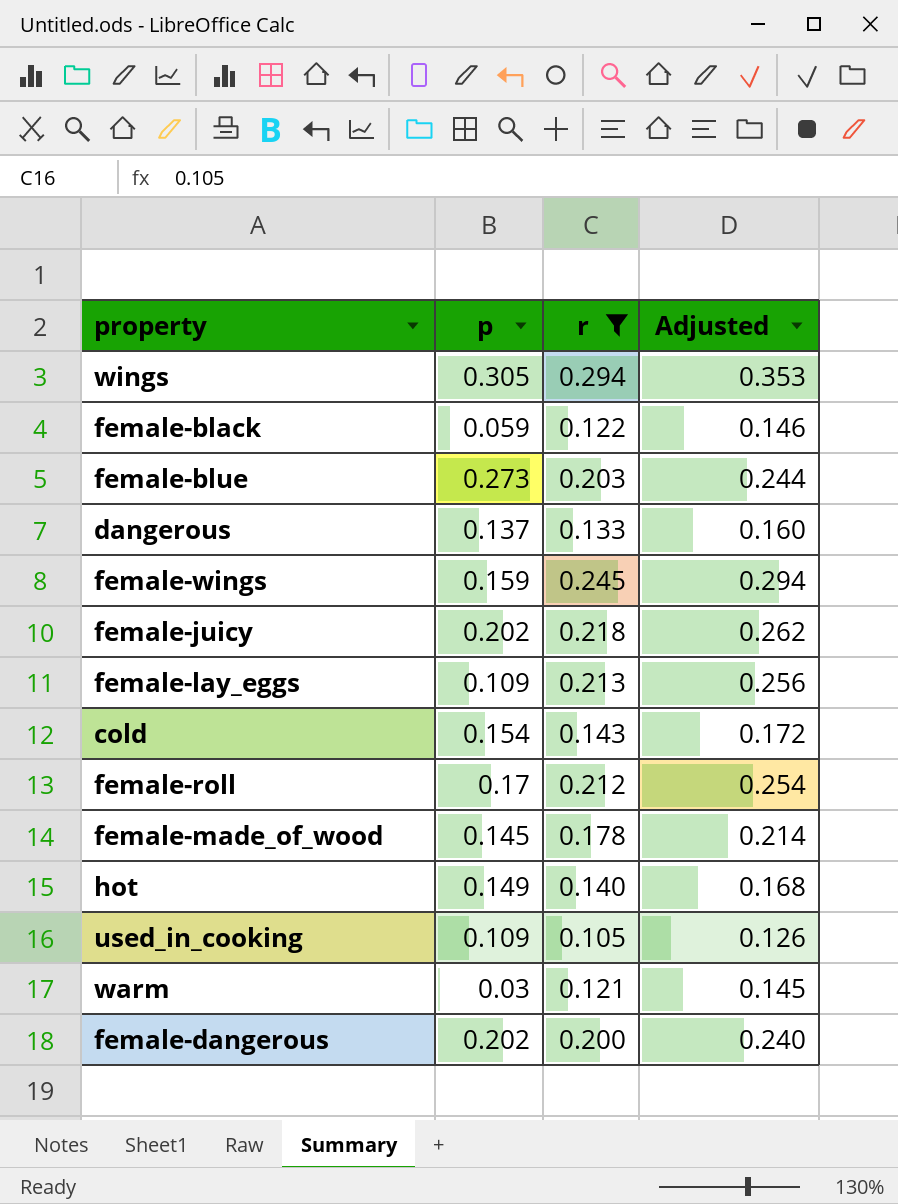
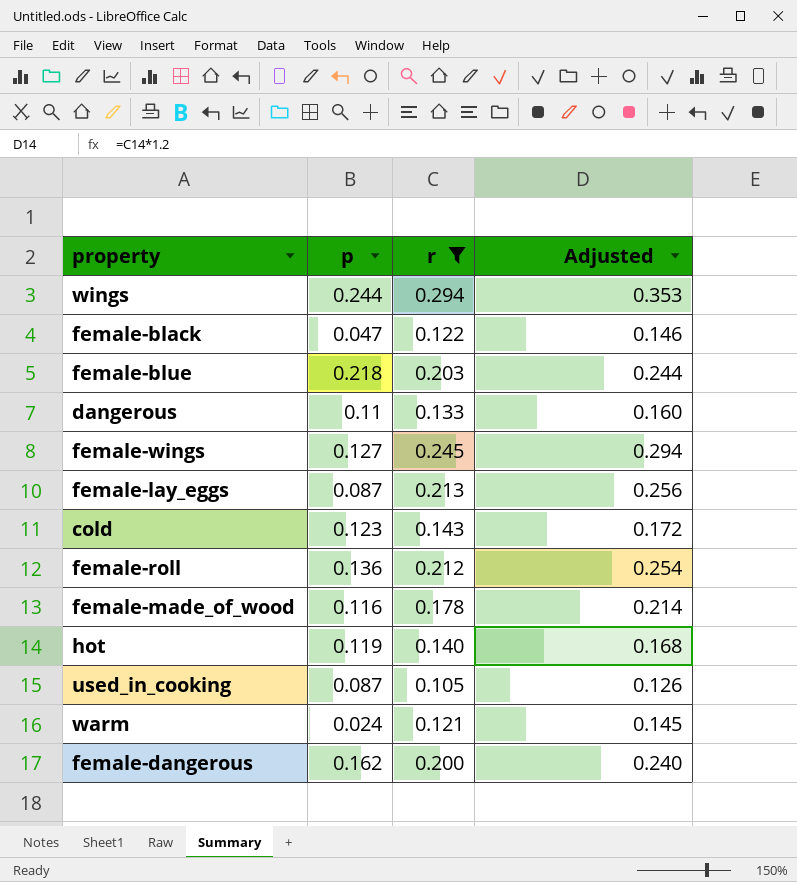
row female-juicy: 0.202 | 0.218 | 0.262 -> none
wings | p: 0.305 -> 0.244
female-black | p: 0.059 -> 0.047
female-blue | p: 0.273 -> 0.218
dangerous | p: 0.137 -> 0.11
female-wings | p: 0.159 -> 0.127
female-lay_eggs | p: 0.109 -> 0.087
cold | p: 0.154 -> 0.123
female-roll | p: 0.17 -> 0.136
female-made_of_wood | p: 0.145 -> 0.116
hot | p: 0.149 -> 0.119
used_in_cooking | p: 0.109 -> 0.087
warm | p: 0.03 -> 0.024
female-dangerous | p: 0.202 -> 0.162

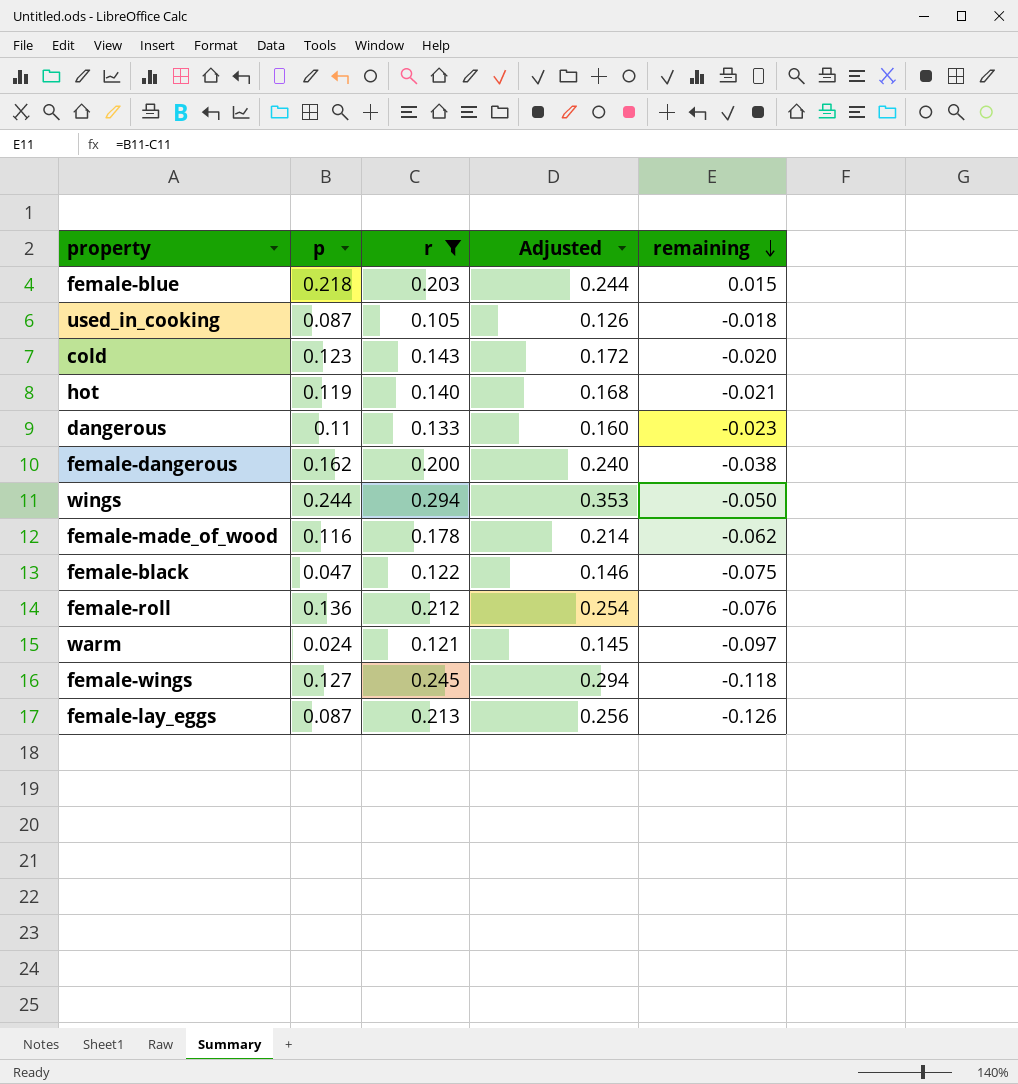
row order: none -> remaining descending
column remaining | formula: none -> [p] - [r]

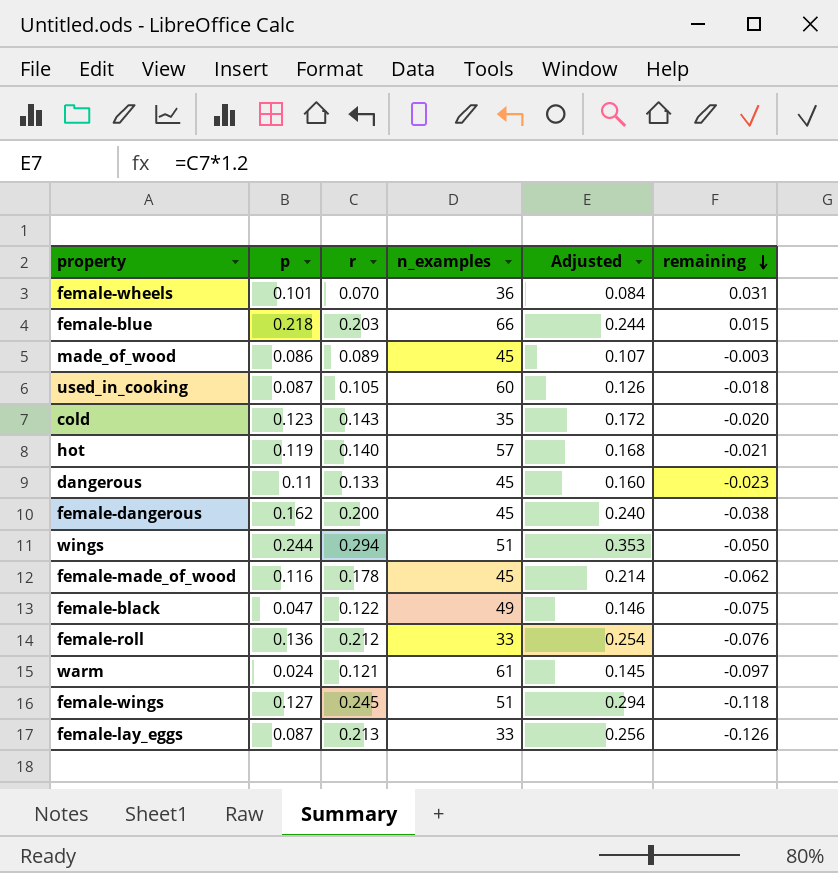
filter: r >= 0.105 -> none
column n_examples | position: none -> 4

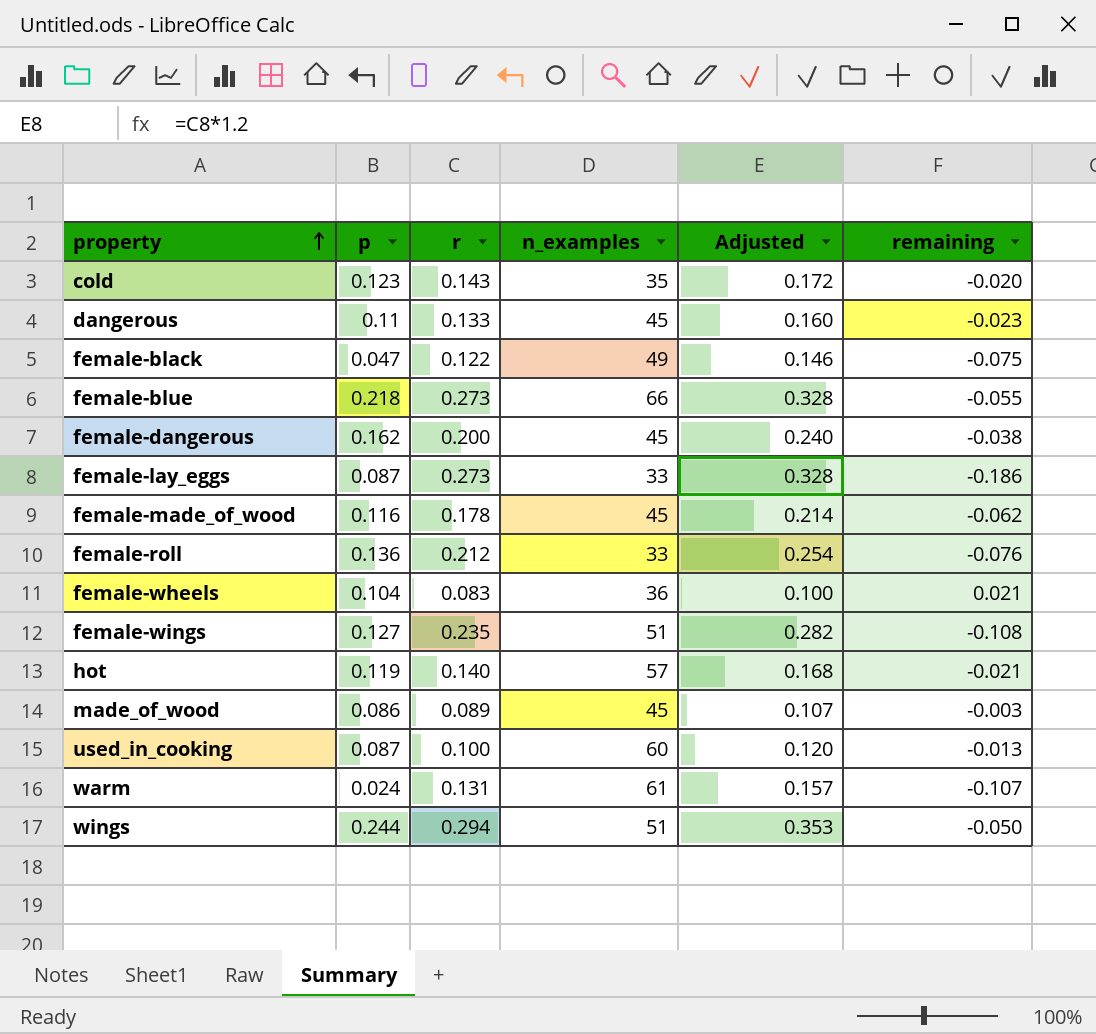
row order: remaining descending -> property ascending
female-blue | r: 0.203 -> 0.273
female-blue | Adjusted: 0.244 -> 0.328
female-blue | remaining: 0.015 -> -0.055
female-lay_eggs | r: 0.213 -> 0.273
female-lay_eggs | Adjusted: 0.256 -> 0.328
female-lay_eggs | remaining: -0.126 -> -0.186
female-wheels | p: 0.101 -> 0.104
female-wheels | r: 0.070 -> 0.083
female-wheels | Adjusted: 0.084 -> 0.100
female-wheels | remaining: 0.031 -> 0.021
female-wings | r: 0.245 -> 0.235
female-wings | Adjusted: 0.294 -> 0.282
female-wings | remaining: -0.118 -> -0.108
used_in_cooking | r: 0.105 -> 0.100
used_in_cooking | Adjusted: 0.126 -> 0.120
used_in_cooking | remaining: -0.018 -> -0.013
warm | r: 0.121 -> 0.131
warm | Adjusted: 0.145 -> 0.157
warm | remaining: -0.097 -> -0.107

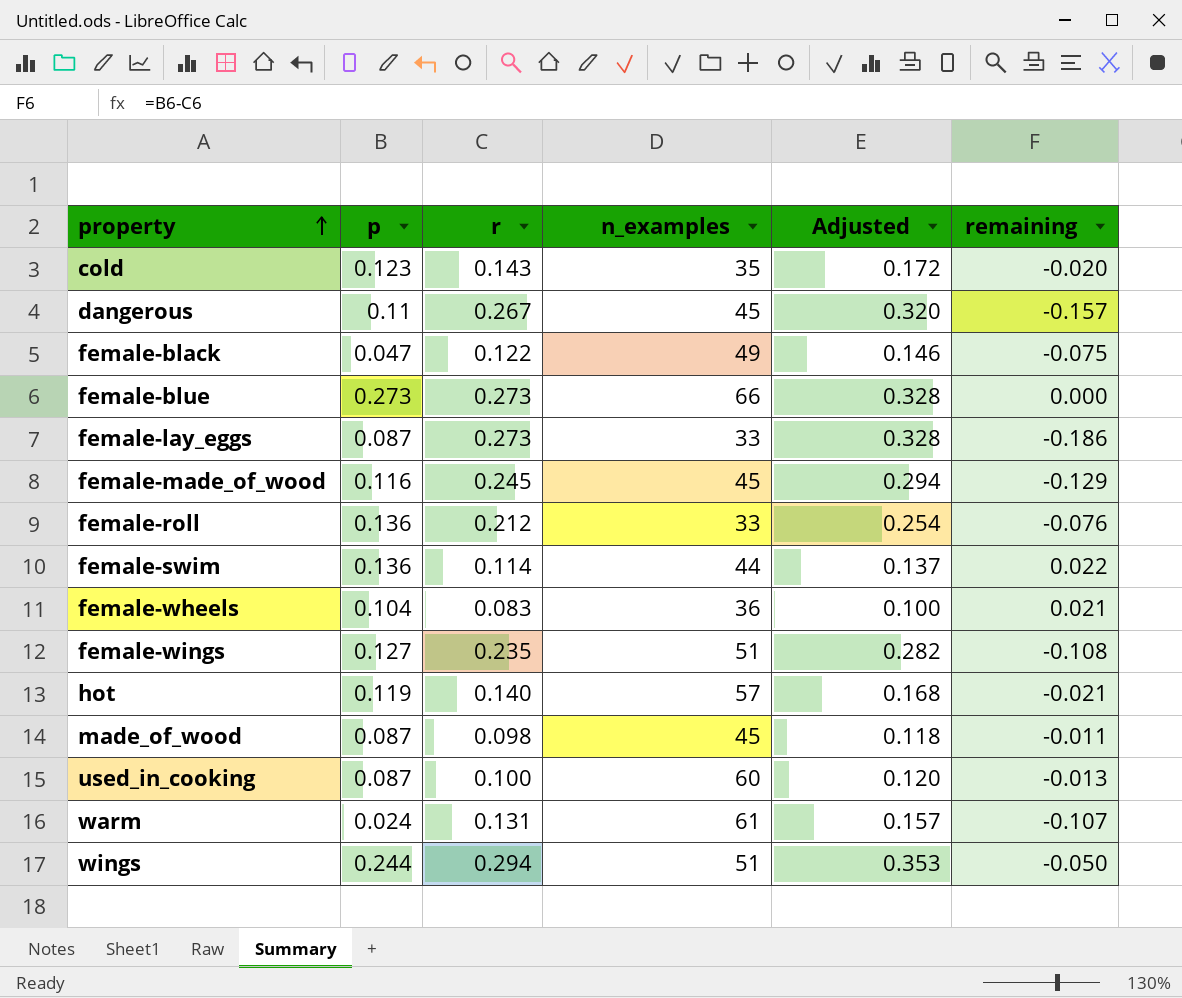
row female-dangerous: 0.162 | 0.200 | 45 | 0.240 | -0.038 -> none
dangerous | r: 0.133 -> 0.267
dangerous | Adjusted: 0.160 -> 0.320
dangerous | remaining: -0.023 -> -0.157
female-blue | p: 0.218 -> 0.273
female-blue | remaining: -0.055 -> 0.000
female-made_of_wood | r: 0.178 -> 0.245
female-made_of_wood | Adjusted: 0.214 -> 0.294
female-made_of_wood | remaining: -0.062 -> -0.129
row female-swim: none -> 0.136 | 0.114 | 44 | 0.137 | 0.022
made_of_wood | p: 0.086 -> 0.087
made_of_wood | r: 0.089 -> 0.098
made_of_wood | Adjusted: 0.107 -> 0.118
made_of_wood | remaining: -0.003 -> -0.011

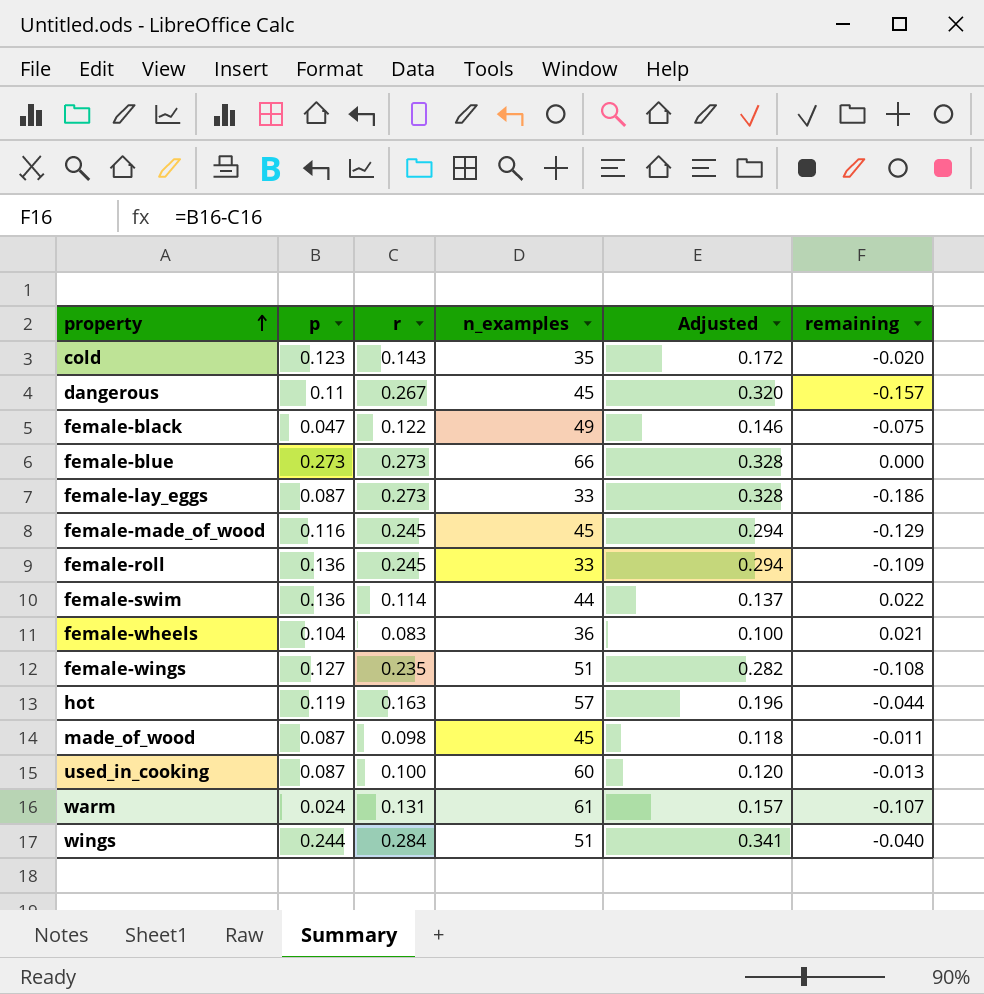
female-roll | r: 0.212 -> 0.245
female-roll | Adjusted: 0.254 -> 0.294
female-roll | remaining: -0.076 -> -0.109
hot | r: 0.140 -> 0.163
hot | Adjusted: 0.168 -> 0.196
hot | remaining: -0.021 -> -0.044
wings | r: 0.294 -> 0.284
wings | Adjusted: 0.353 -> 0.341
wings | remaining: -0.050 -> -0.040

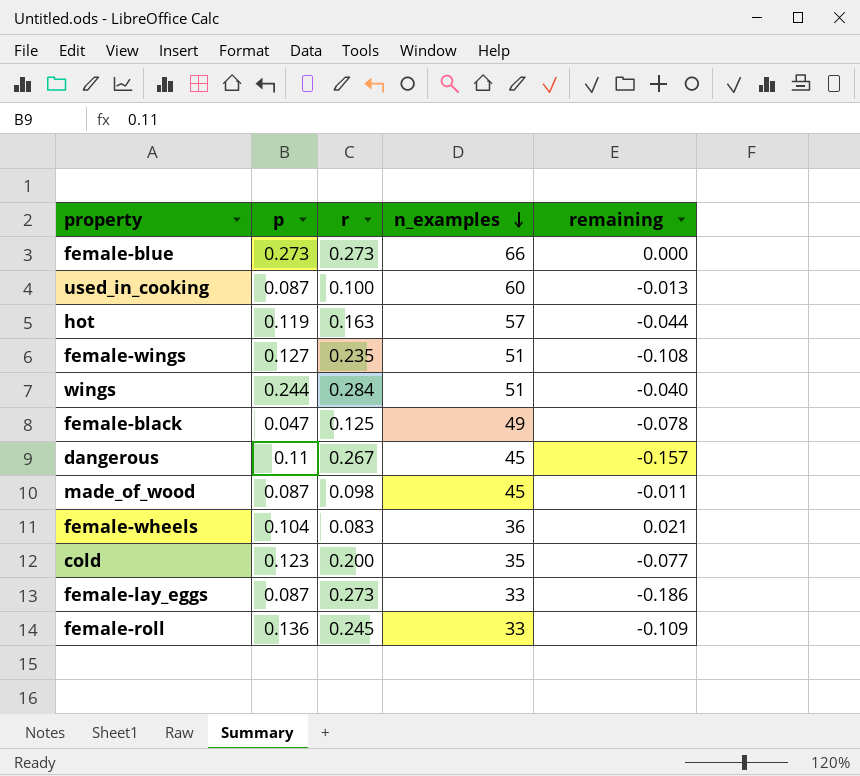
row order: property ascending -> n_examples descending
column Adjusted | formula: [r] * 1.2 -> none
row female-made_of_wood: 0.116 | 0.245 | 45 | 0.294 | -0.129 -> none
row female-swim: 0.136 | 0.114 | 44 | 0.137 | 0.022 -> none
row warm: 0.024 | 0.131 | 61 | 0.157 | -0.107 -> none
female-black | r: 0.122 -> 0.125
female-black | remaining: -0.075 -> -0.078
cold | r: 0.143 -> 0.200
cold | remaining: -0.020 -> -0.077

